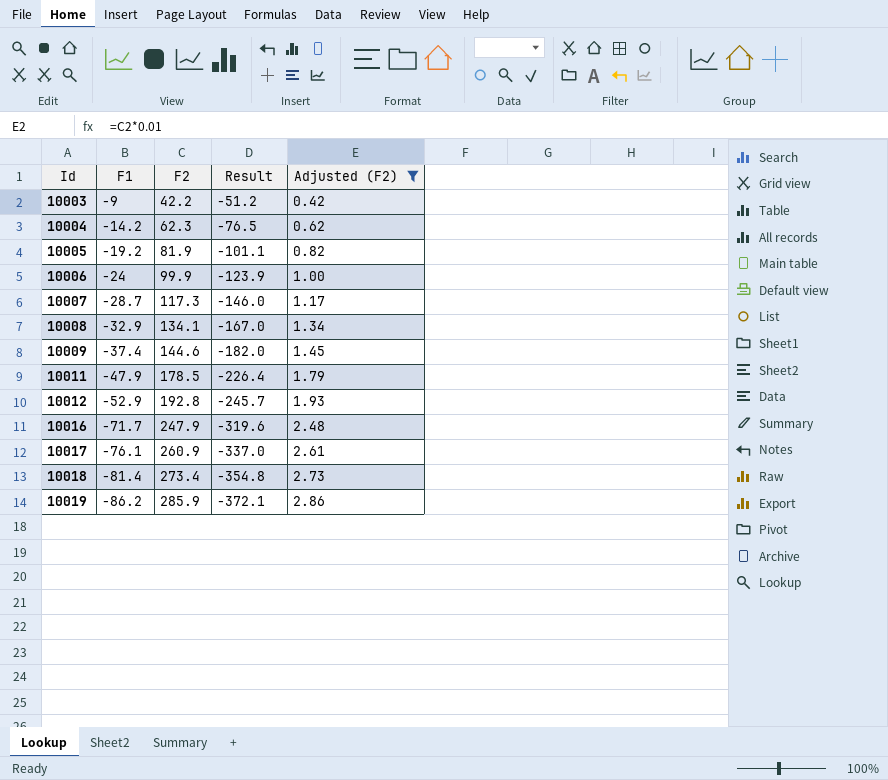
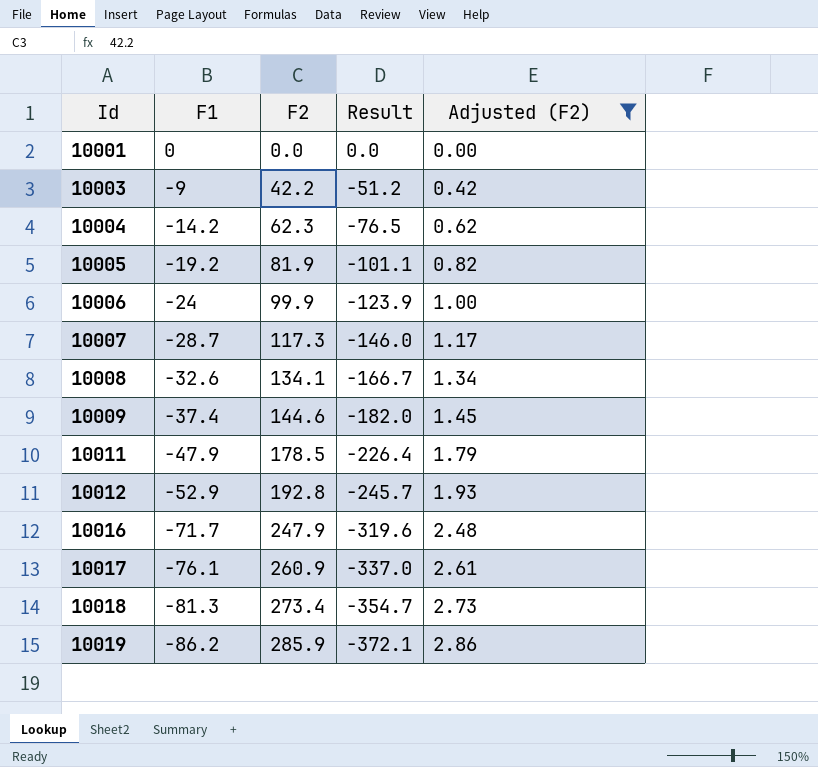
row 10001: none -> 0 | 0.0 | 0.0 | 0.00
10008 | F1: -32.9 -> -32.6
10008 | Result: -167.0 -> -166.7
10018 | F1: -81.4 -> -81.3
10018 | Result: -354.8 -> -354.7

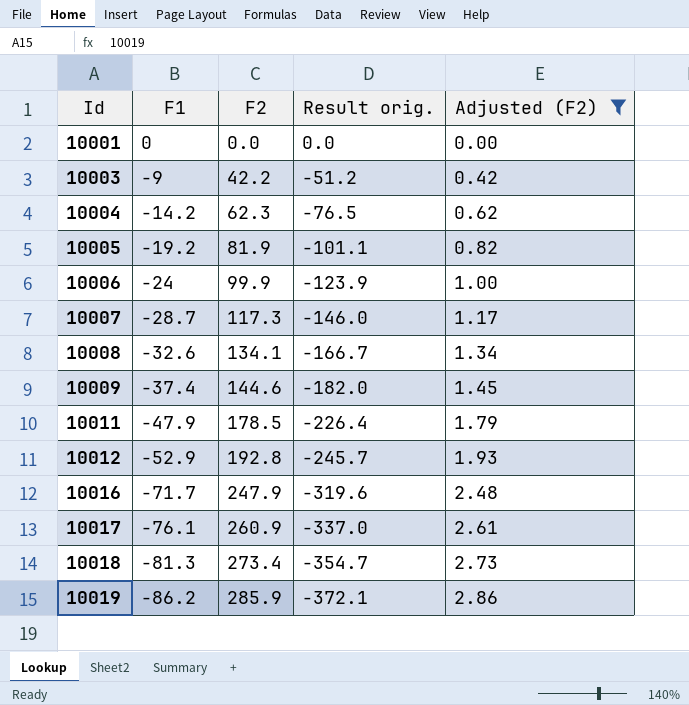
column name: Result -> Result orig.

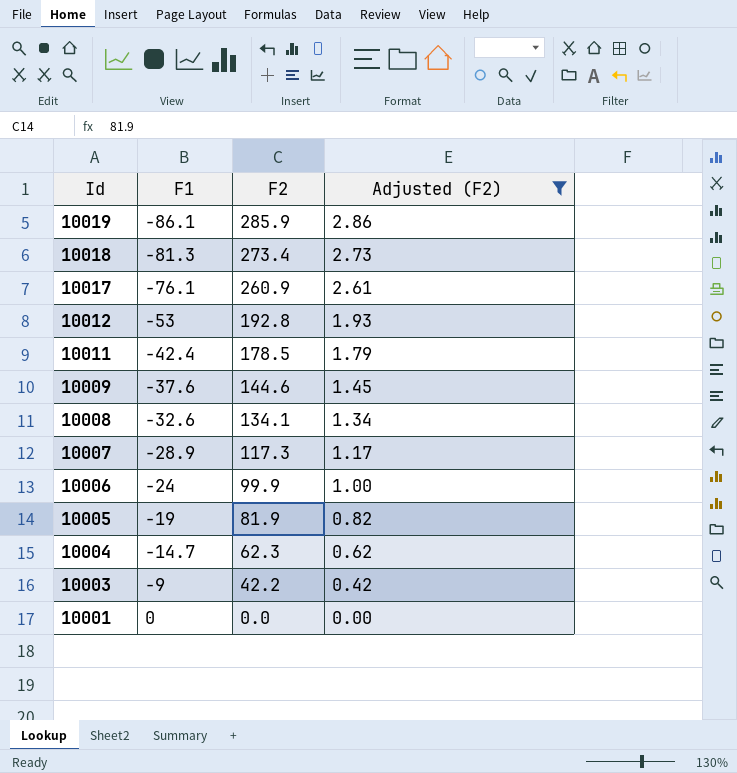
row order: Id ascending -> Id descending
column Result orig. | formula: [F1] - [F2] -> none
row 10016: -71.7 | 247.9 | -319.6 | 2.48 -> none
10019 | F1: -86.2 -> -86.1
10012 | F1: -52.9 -> -53
10011 | F1: -47.9 -> -42.4
10009 | F1: -37.4 -> -37.6
10007 | F1: -28.7 -> -28.9
10005 | F1: -19.2 -> -19
10004 | F1: -14.2 -> -14.7

